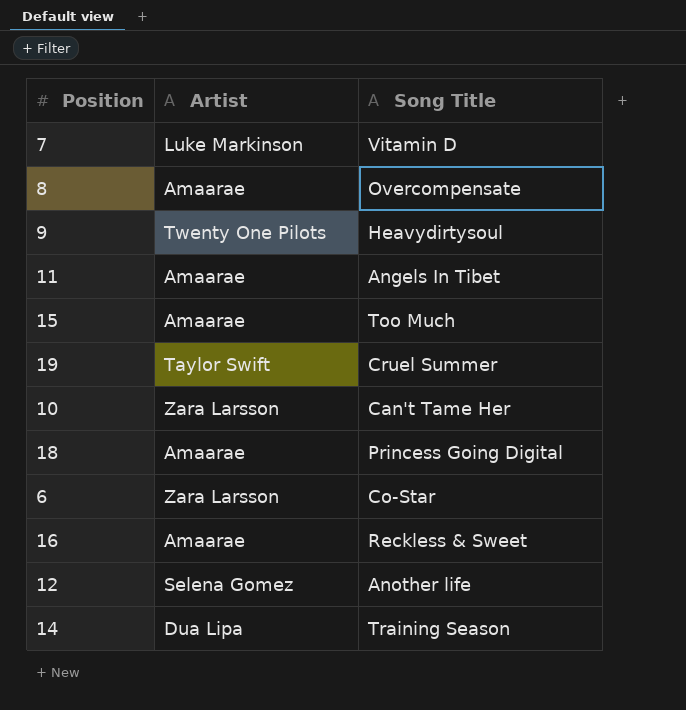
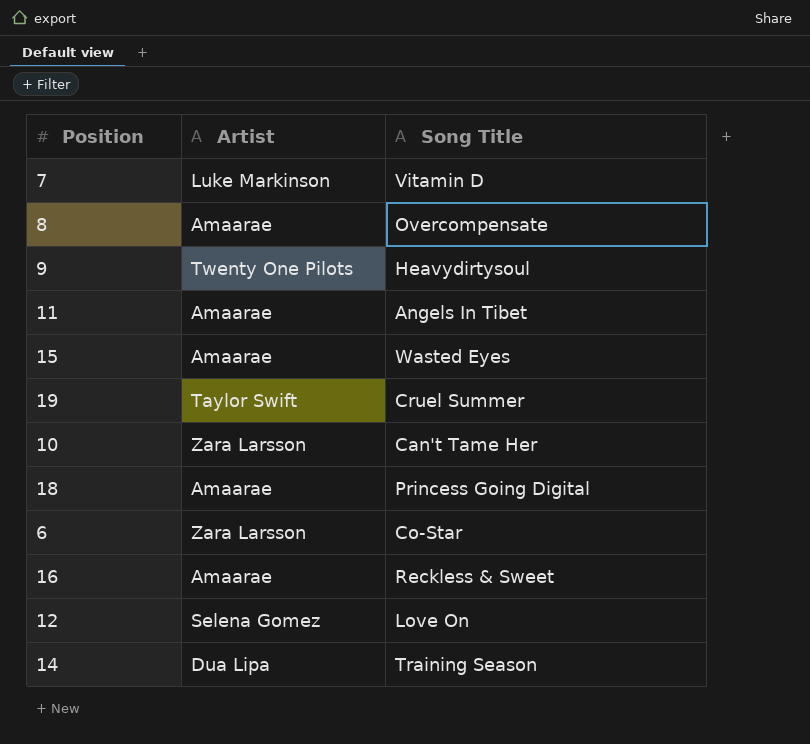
15 | Song Title: Too Much -> Wasted Eyes
12 | Song Title: Another life -> Love On

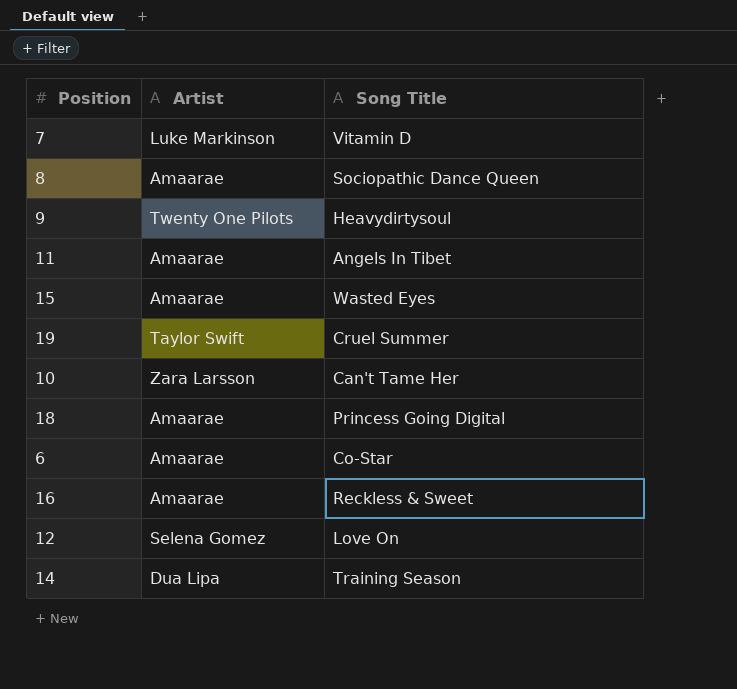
8 | Song Title: Overcompensate -> Sociopathic Dance Queen
6 | Artist: Zara Larsson -> Amaarae

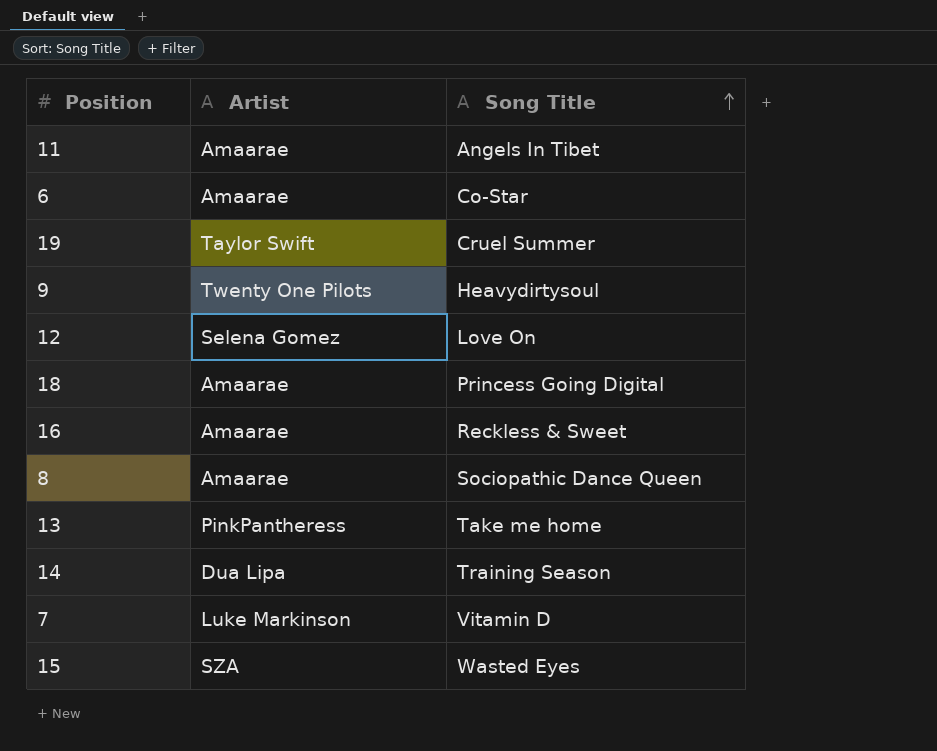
row order: none -> Song Title ascending
row 10: Zara Larsson | Can't Tame Her -> none
row 13: none -> PinkPantheress | Take me home
15 | Artist: Amaarae -> SZA

